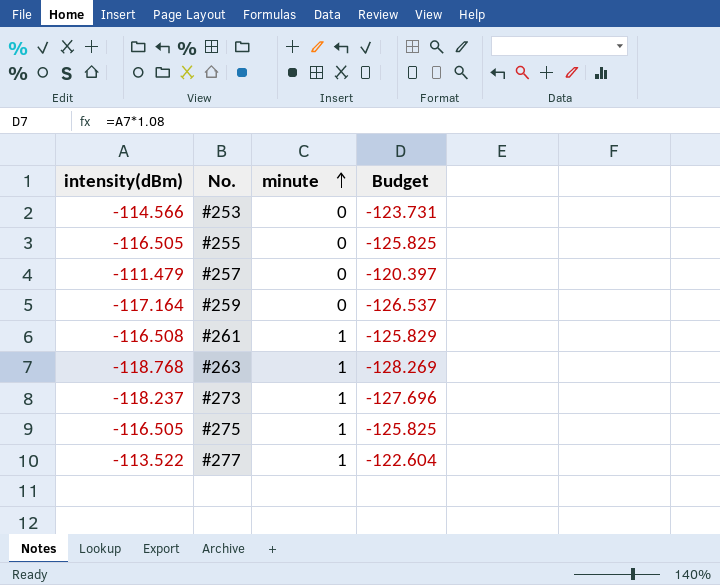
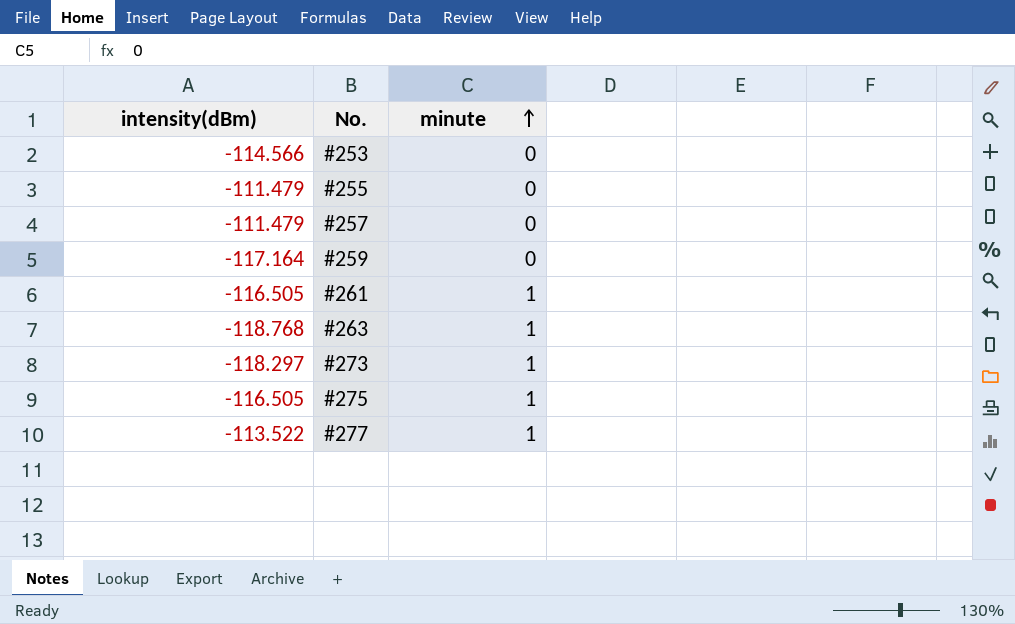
column Budget | formula: [intensity(dBm)] * 1.08 -> none
#255 | intensity(dBm): -116.505 -> -111.479
#261 | intensity(dBm): -116.508 -> -116.505
#273 | intensity(dBm): -118.237 -> -118.297

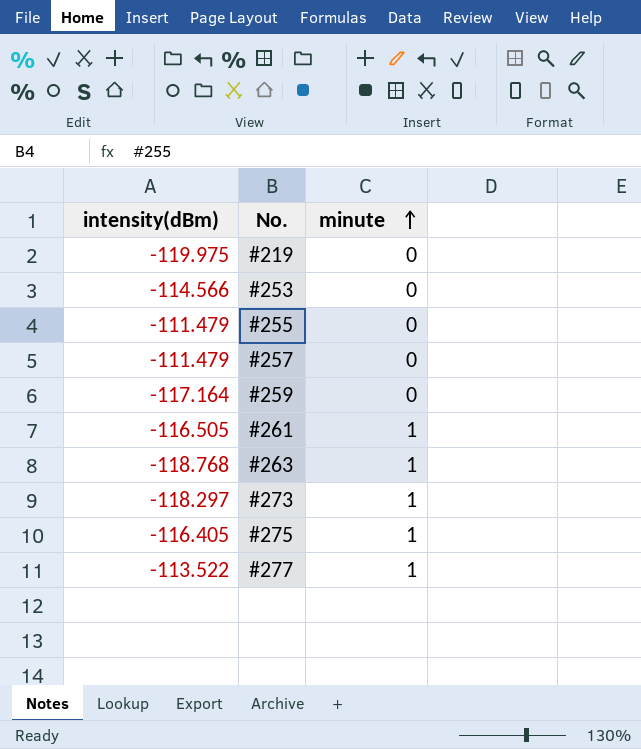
row #219: none -> -119.975 | 0
#275 | intensity(dBm): -116.505 -> -116.405

